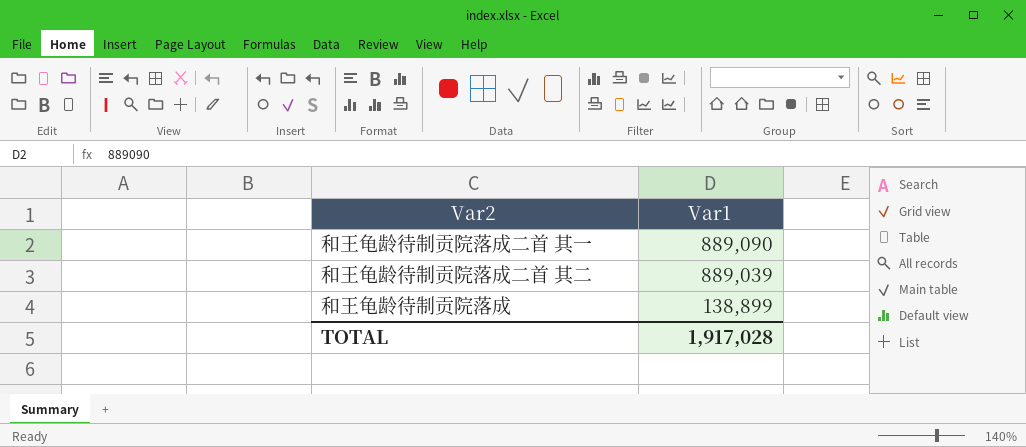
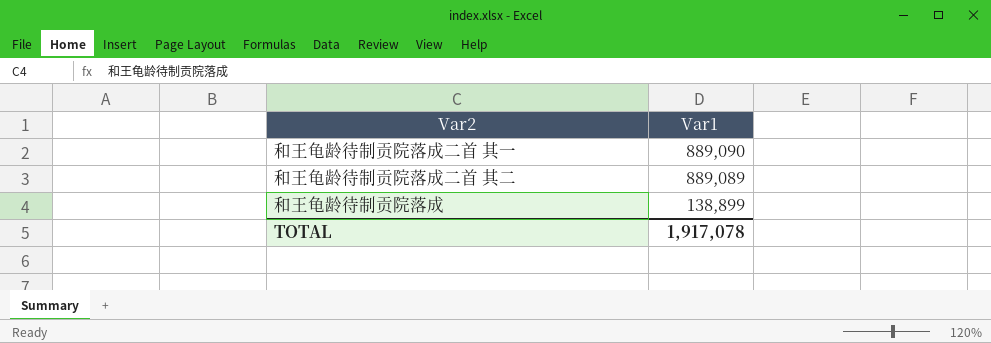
和王龟龄待制贡院落成二首 其二 | Var1: 889,039 -> 889,089
TOTAL | Var1: 1,917,028 -> 1,917,078

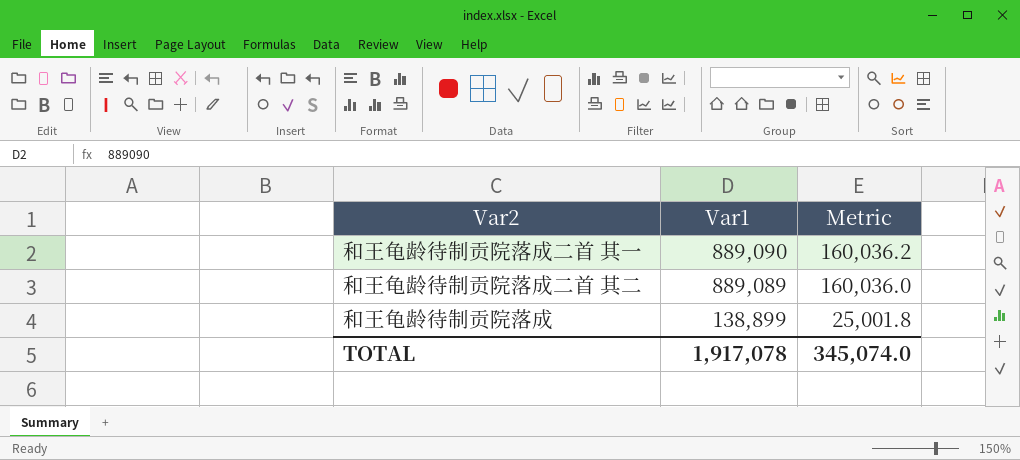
column Metric | formula: none -> [Var1] * 0.18

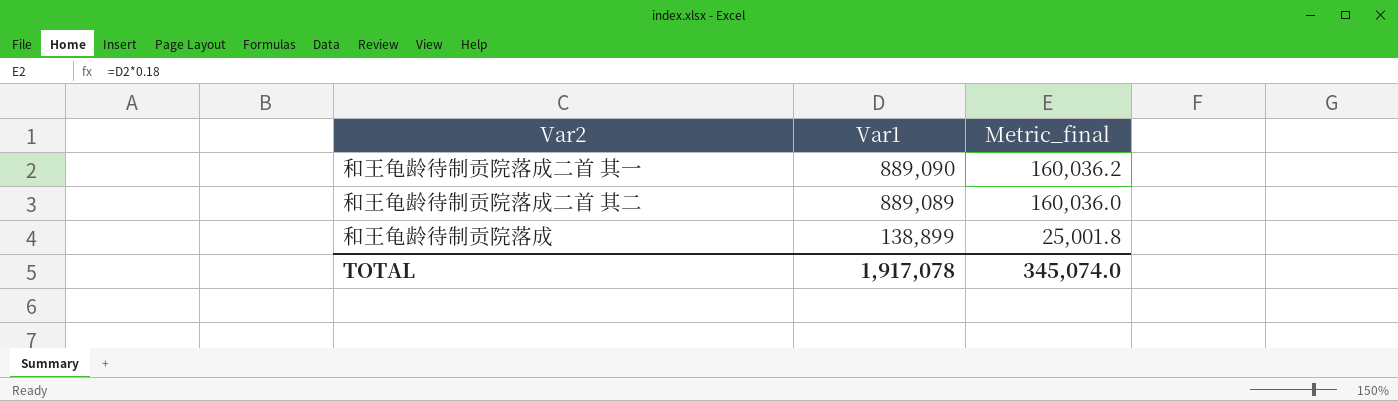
column name: Metric -> Metric_final

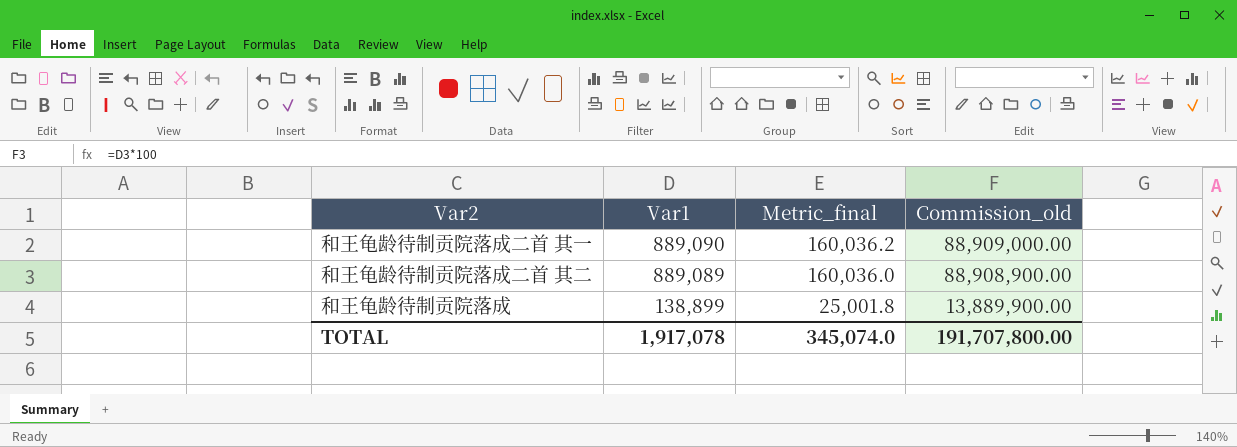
column Commission_old | formula: none -> [Var1] * 100

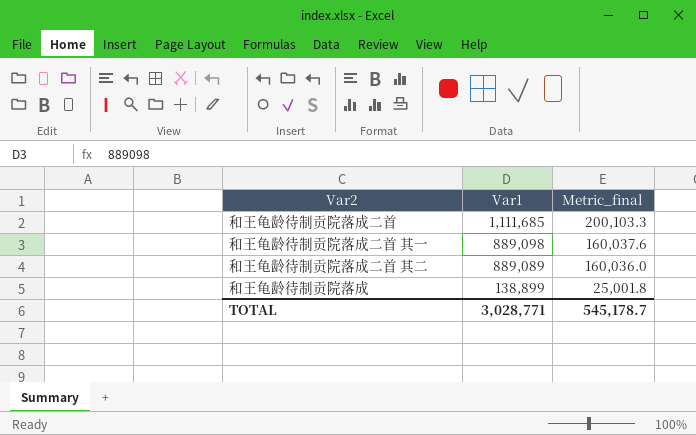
column Commission_old | formula: [Var1] * 100 -> none
row 和王龟龄待制贡院落成二首: none -> 1,111,685 | 200,103.3
和王龟龄待制贡院落成二首 其一 | Var1: 889,090 -> 889,098
和王龟龄待制贡院落成二首 其一 | Metric_final: 160,036.2 -> 160,037.6
TOTAL | Var1: 1,917,078 -> 3,028,771
TOTAL | Metric_final: 345,074.0 -> 545,178.7

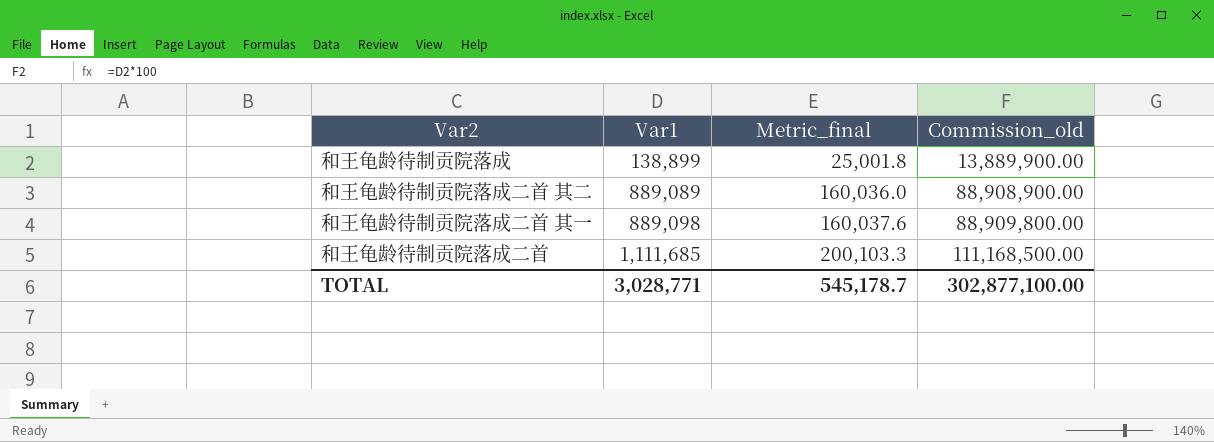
row order: Var1 descending -> Var1 ascending
column Commission_old | formula: none -> [Var1] * 100

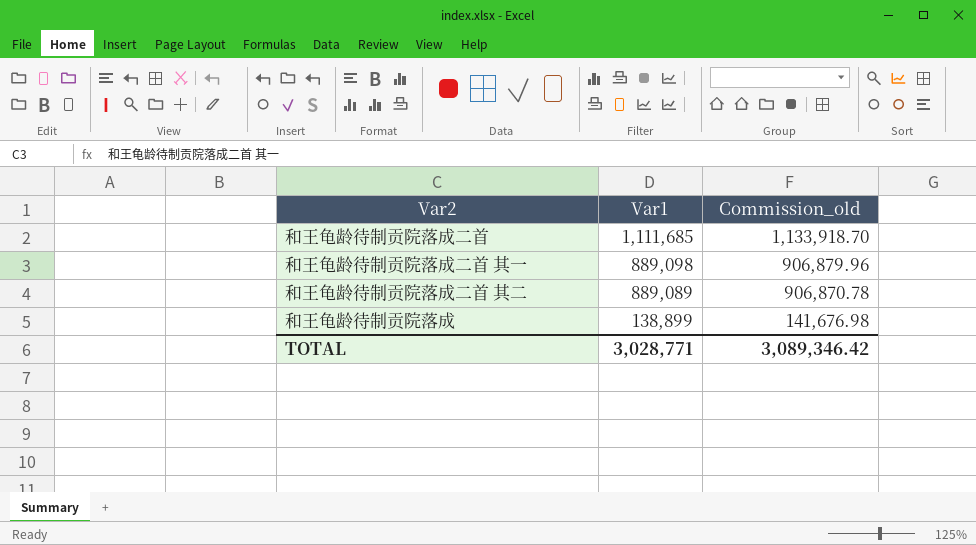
row order: Var1 ascending -> Var1 descending
column Metric_final | formula: [Var1] * 0.18 -> none
column Commission_old | formula: [Var1] * 100 -> [Var1] * 1.02
TOTAL | Commission_old: 302,877,100.00 -> 3,089,346.42

